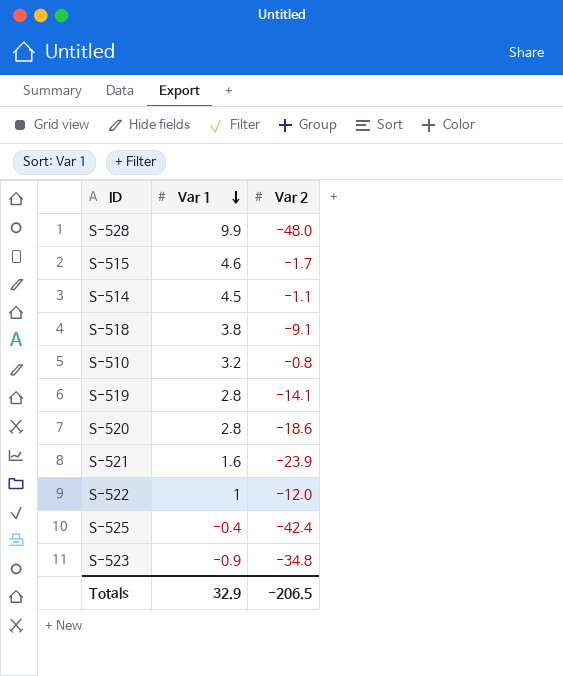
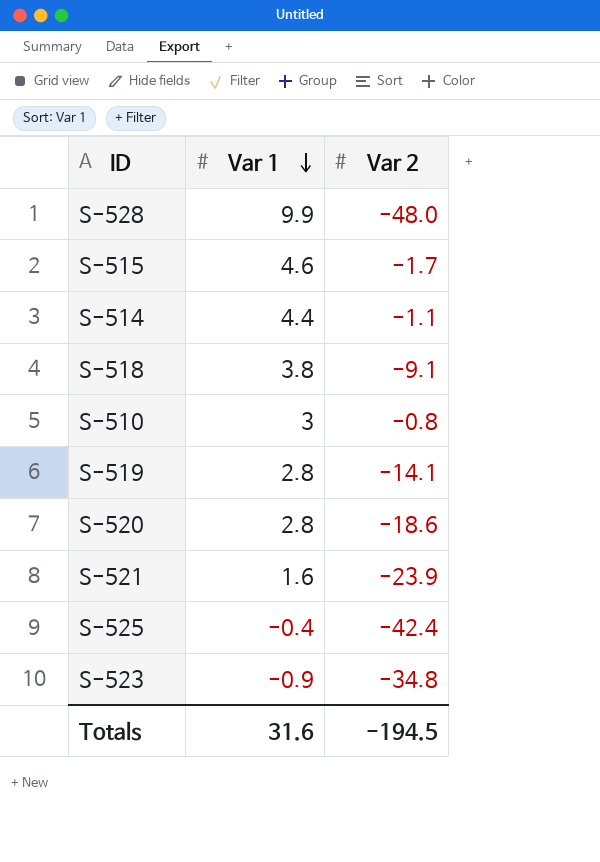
row S-522: 1 | -12.0 -> none
S-514 | Var 1: 4.5 -> 4.4
S-510 | Var 1: 3.2 -> 3
Totals | Var 1: 32.9 -> 31.6
Totals | Var 2: -206.5 -> -194.5

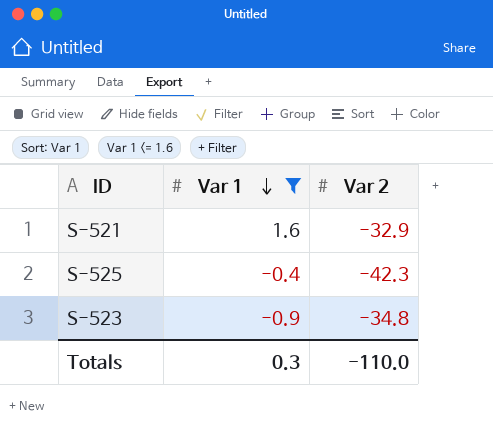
filter: none -> Var 1 <= 1.6
S-521 | Var 2: -23.9 -> -32.9
S-525 | Var 2: -42.4 -> -42.3
Totals | Var 1: 31.6 -> 0.3
Totals | Var 2: -194.5 -> -110.0

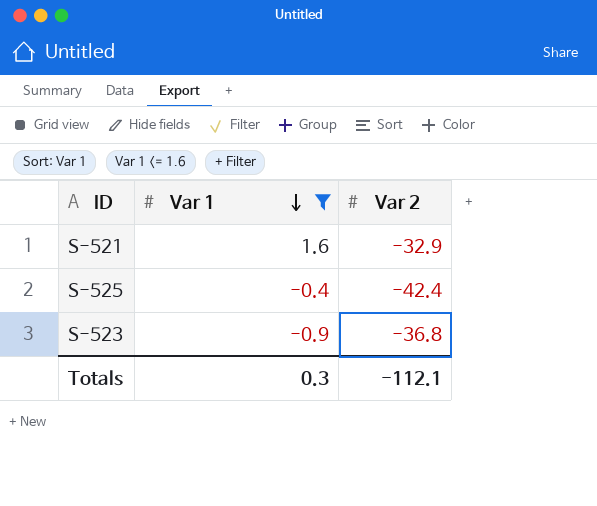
S-525 | Var 2: -42.3 -> -42.4
S-523 | Var 2: -34.8 -> -36.8
Totals | Var 2: -110.0 -> -112.1

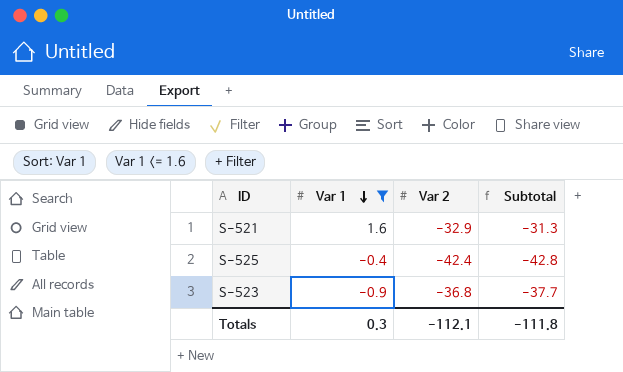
column Subtotal | formula: none -> [Var 1] + [Var 2]

